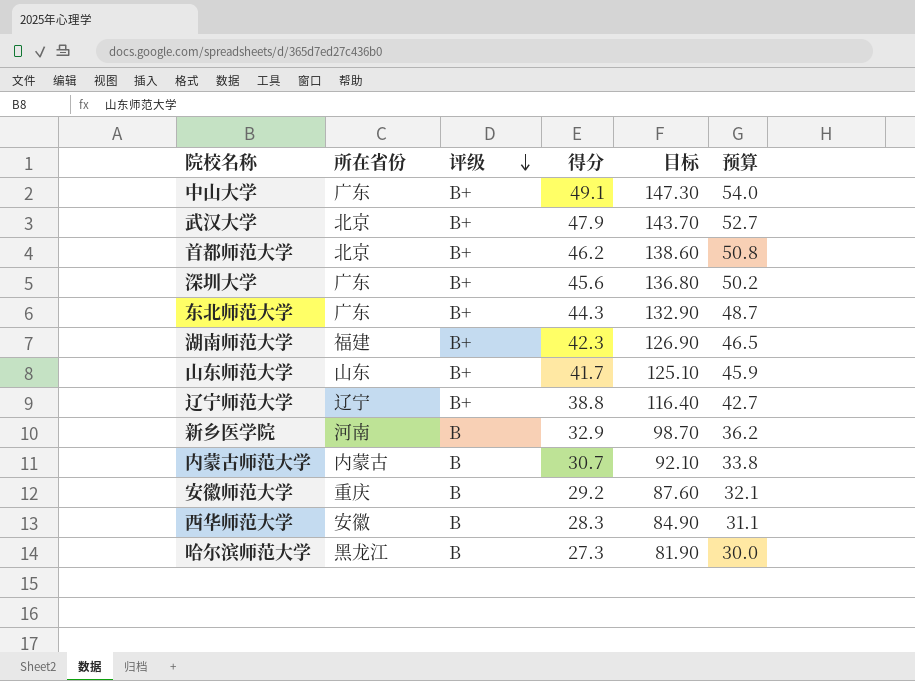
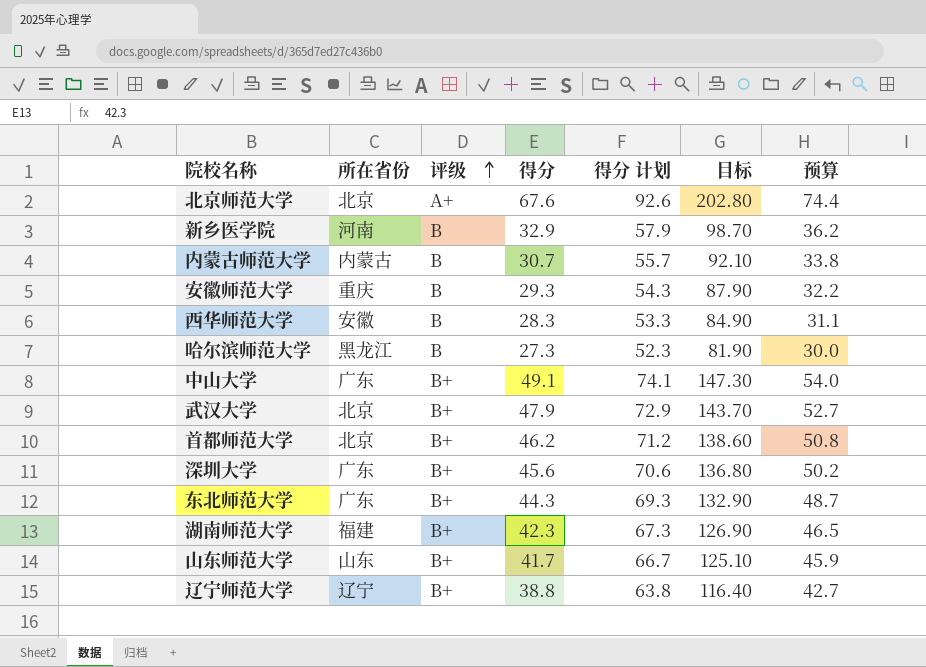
row order: 评级 descending -> 评级 ascending
column 得分 计划 | formula: none -> [得分] + 25
row 北京师范大学: none -> 北京 | A+ | 67.6 | 92.6 | 202.80 | 74.4
安徽师范大学 | 得分: 29.2 -> 29.3
安徽师范大学 | 目标: 87.60 -> 87.90
安徽师范大学 | 预算: 32.1 -> 32.2

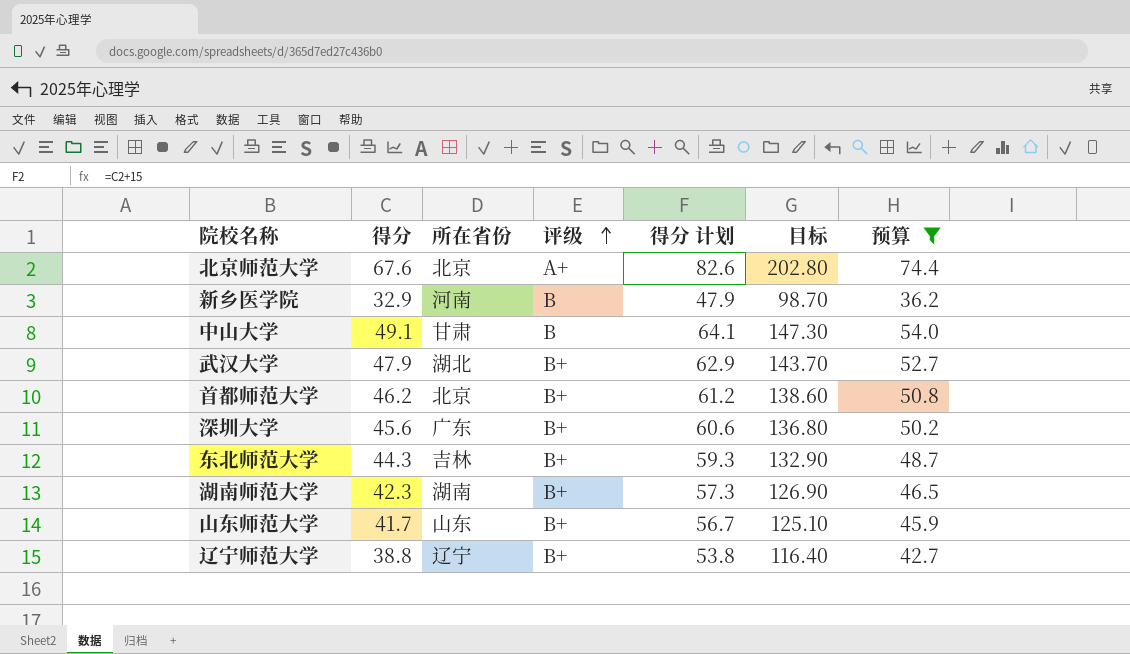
filter: none -> 预算 >= 36.2
column 得分 | position: 4 -> 2
column 得分 计划 | formula: [得分] + 25 -> [得分] + 15
中山大学 | 所在省份: 广东 -> 甘肃
中山大学 | 评级: B+ -> B
武汉大学 | 所在省份: 北京 -> 湖北
东北师范大学 | 所在省份: 广东 -> 吉林
湖南师范大学 | 所在省份: 福建 -> 湖南

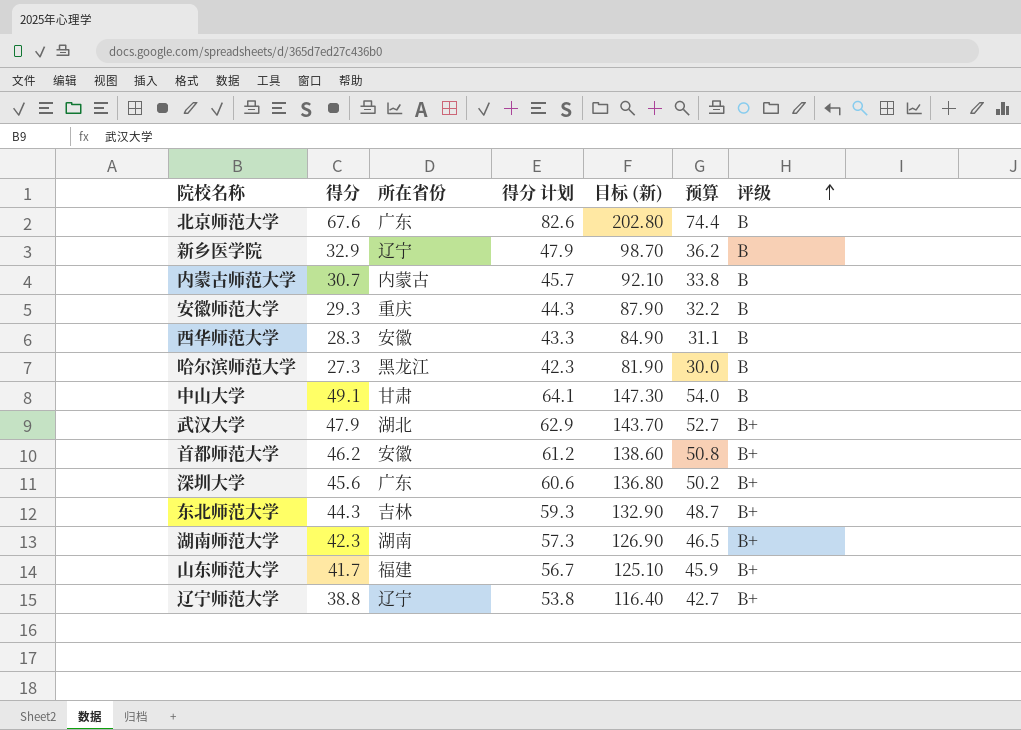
filter: 预算 >= 36.2 -> none
column name: 目标 -> 目标 (新)
column 评级 | position: 4 -> 7
北京师范大学 | 所在省份: 北京 -> 广东
北京师范大学 | 评级: A+ -> B
新乡医学院 | 所在省份: 河南 -> 辽宁
首都师范大学 | 所在省份: 北京 -> 安徽
山东师范大学 | 所在省份: 山东 -> 福建

